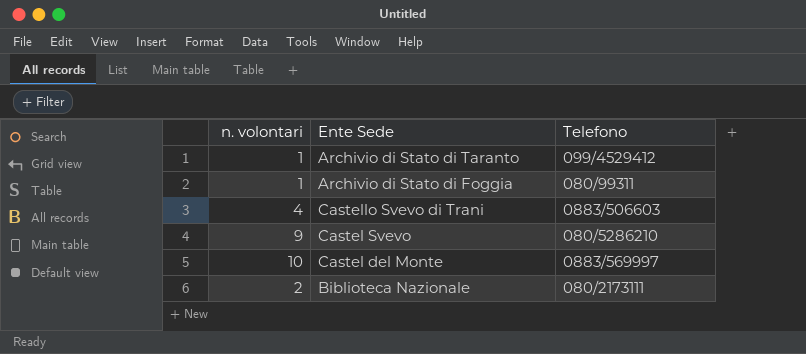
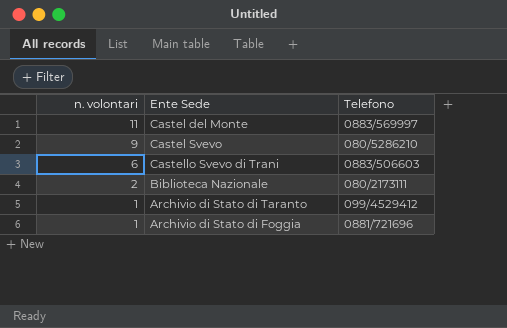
row order: none -> n. volontari descending
Castel del Monte | n. volontari: 10 -> 11
Castello Svevo di Trani | n. volontari: 4 -> 6
Archivio di Stato di Foggia | Telefono: 080/99311 -> 0881/721696

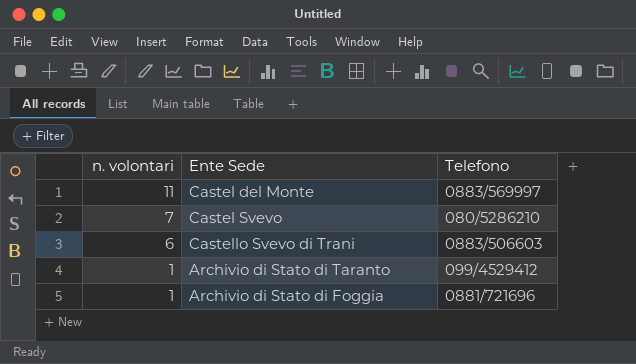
row Biblioteca Nazionale: 2 | 080/2173111 -> none
Castel Svevo | n. volontari: 9 -> 7

